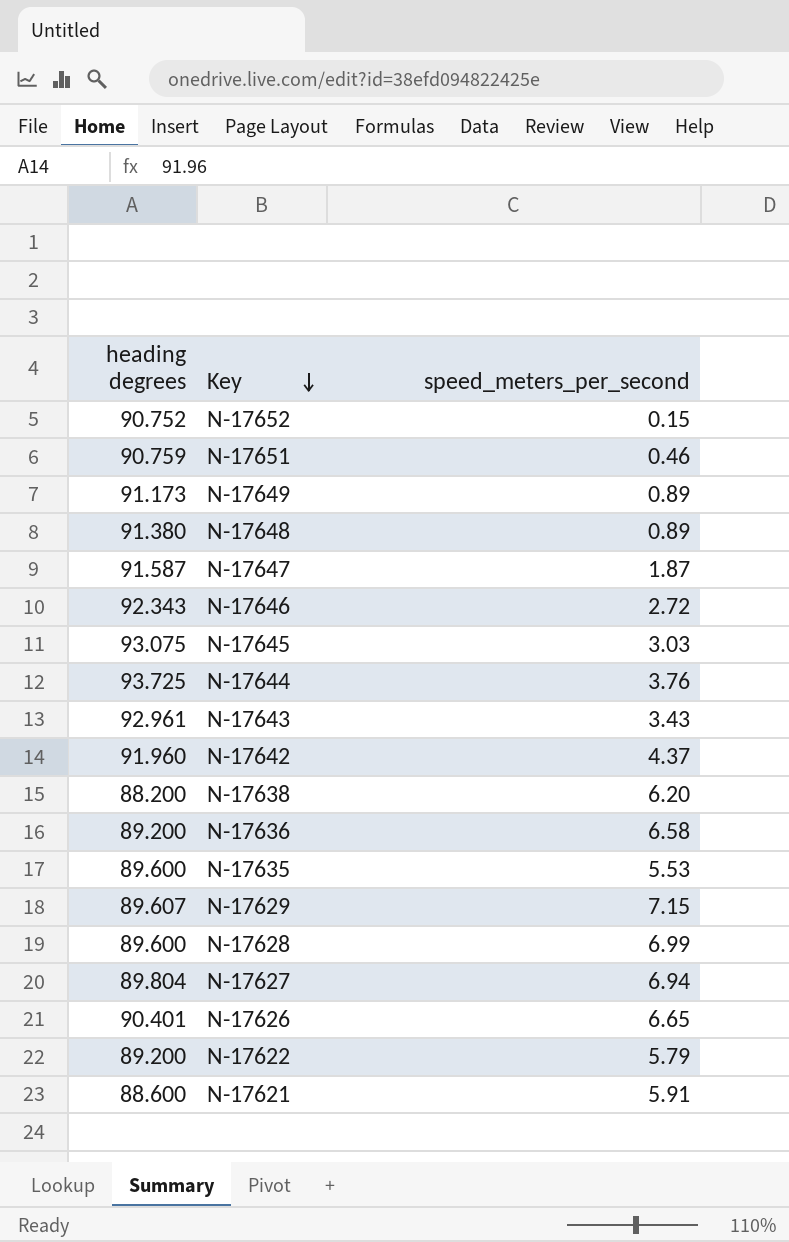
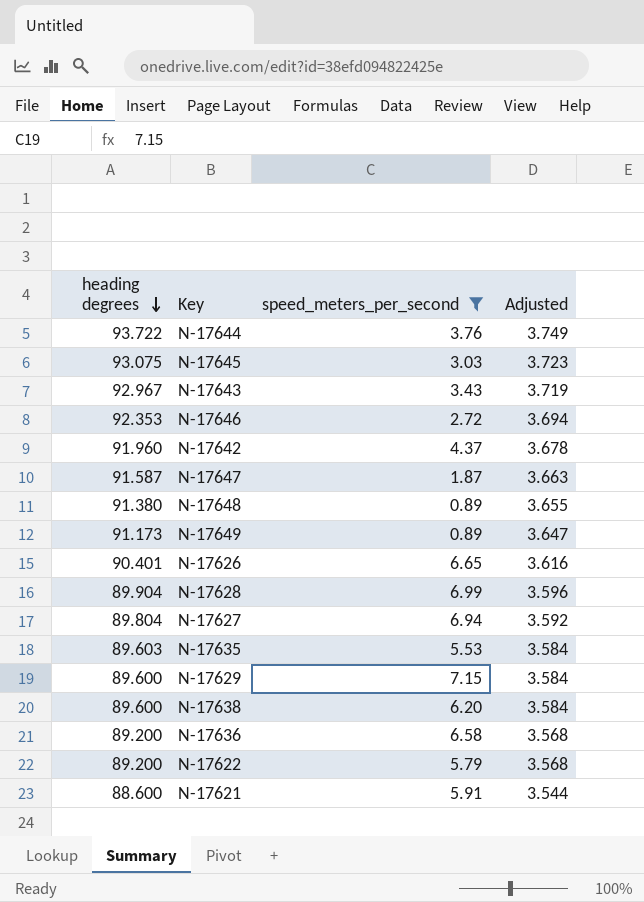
filter: none -> speed_meters_per_second >= 0.89
row order: Key descending -> heading degrees descending
column Adjusted | formula: none -> [heading degrees] * 0.04
N-17644 | heading degrees: 93.725 -> 93.722
N-17643 | heading degrees: 92.961 -> 92.967
N-17646 | heading degrees: 92.343 -> 92.353
N-17628 | heading degrees: 89.600 -> 89.904
N-17635 | heading degrees: 89.600 -> 89.603
N-17629 | heading degrees: 89.607 -> 89.600
N-17638 | heading degrees: 88.200 -> 89.600

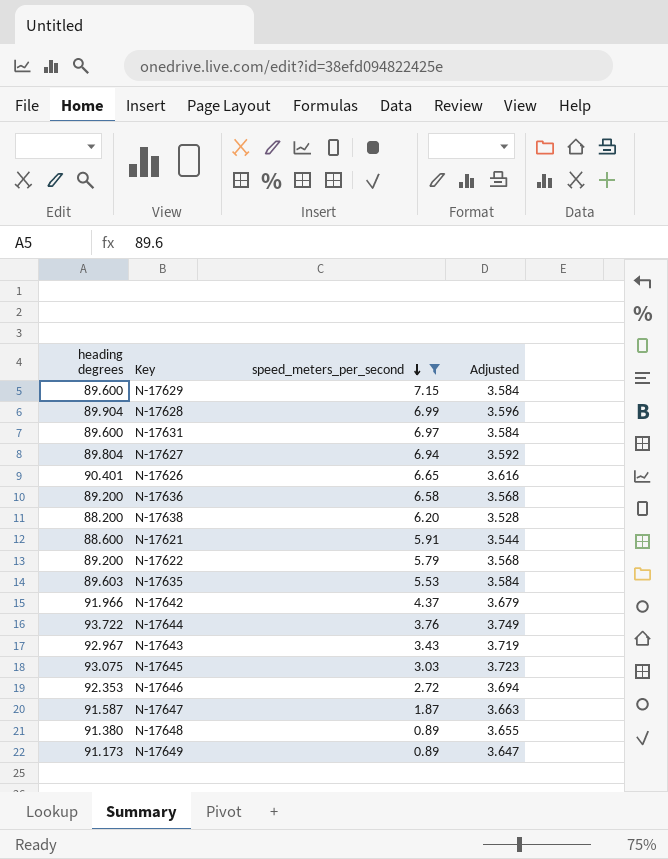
row order: heading degrees descending -> speed_meters_per_second descending
row N-17631: none -> 89.600 | 6.97 | 3.584
N-17638 | heading degrees: 89.600 -> 88.200
N-17638 | Adjusted: 3.584 -> 3.528
N-17642 | heading degrees: 91.960 -> 91.966
N-17642 | Adjusted: 3.678 -> 3.679

